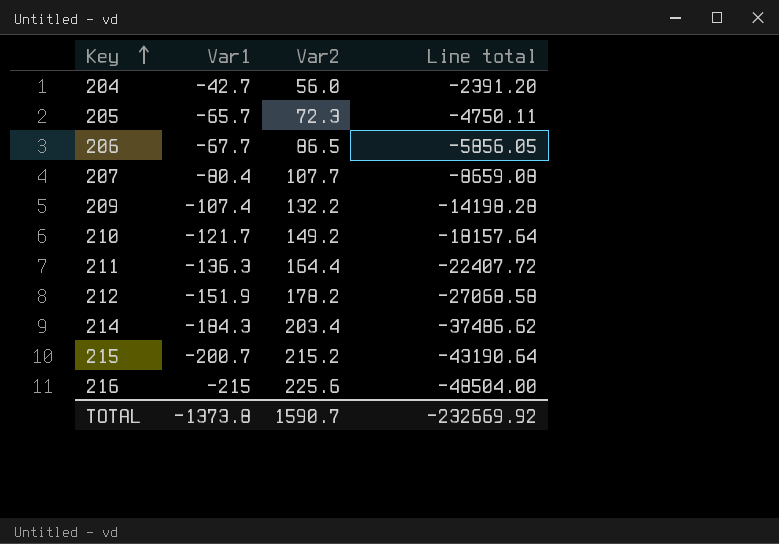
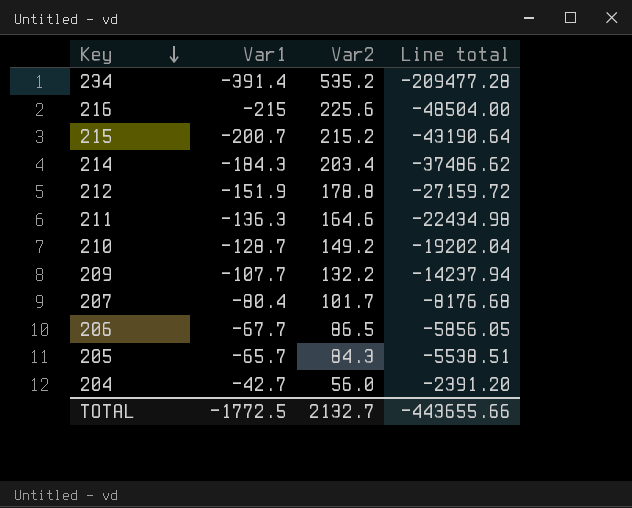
row order: Key ascending -> Key descending
row 234: none -> -391.4 | 535.2 | -209477.28
212 | Var2: 178.2 -> 178.8
212 | Line total: -27068.58 -> -27159.72
211 | Var2: 164.4 -> 164.6
211 | Line total: -22407.72 -> -22434.98
210 | Var1: -121.7 -> -128.7
210 | Line total: -18157.64 -> -19202.04
209 | Var1: -107.4 -> -107.7
209 | Line total: -14198.28 -> -14237.94
207 | Var2: 107.7 -> 101.7
207 | Line total: -8659.08 -> -8176.68
205 | Var2: 72.3 -> 84.3
205 | Line total: -4750.11 -> -5538.51
TOTAL | Var1: -1373.8 -> -1772.5
TOTAL | Var2: 1590.7 -> 2132.7
TOTAL | Line total: -232669.92 -> -443655.66

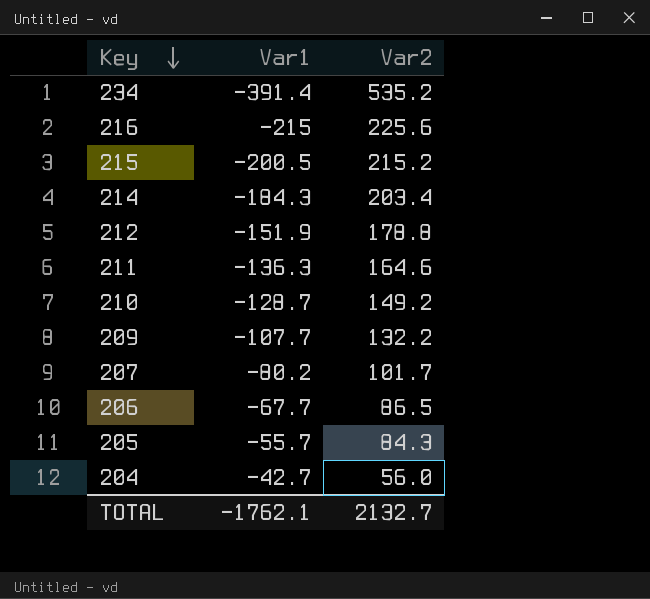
column Line total | formula: [Var1] * [Var2] -> none
215 | Var1: -200.7 -> -200.5
207 | Var1: -80.4 -> -80.2
205 | Var1: -65.7 -> -55.7
TOTAL | Var1: -1772.5 -> -1762.1

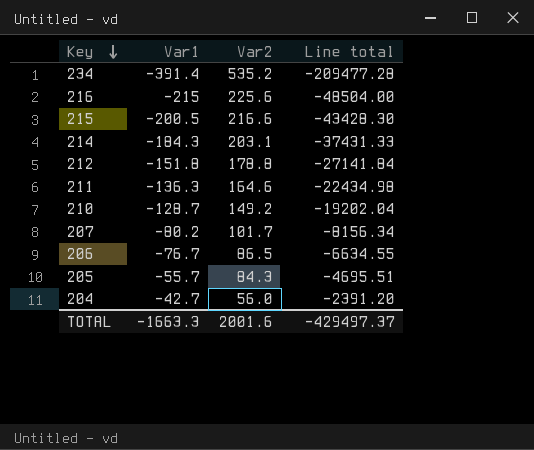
column Line total | formula: none -> [Var1] * [Var2]
row 209: -107.7 | 132.2 -> none
215 | Var2: 215.2 -> 216.6
214 | Var2: 203.4 -> 203.1
212 | Var1: -151.9 -> -151.8
206 | Var1: -67.7 -> -76.7
TOTAL | Var1: -1762.1 -> -1663.3
TOTAL | Var2: 2132.7 -> 2001.6

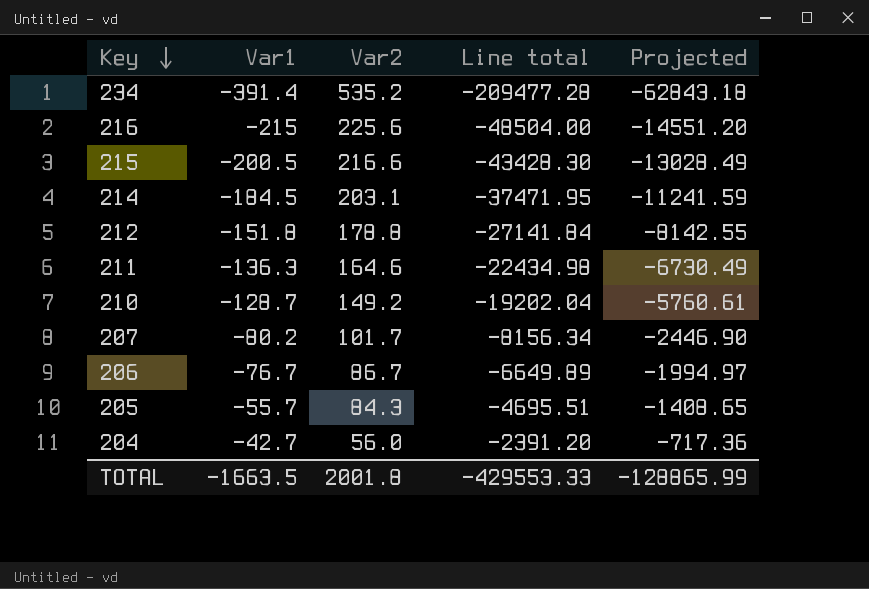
column Projected | formula: none -> [Line total] * 0.3
214 | Var1: -184.3 -> -184.5
214 | Line total: -37431.33 -> -37471.95
206 | Var2: 86.5 -> 86.7
206 | Line total: -6634.55 -> -6649.89
TOTAL | Var1: -1663.3 -> -1663.5
TOTAL | Var2: 2001.6 -> 2001.8
TOTAL | Line total: -429497.37 -> -429553.33

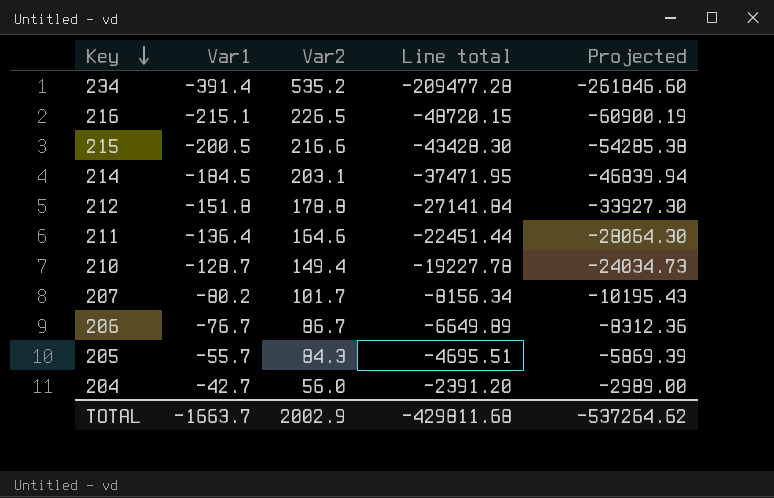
column Projected | formula: [Line total] * 0.3 -> [Line total] * 1.25
216 | Var1: -215 -> -215.1
216 | Var2: 225.6 -> 226.5
216 | Line total: -48504.00 -> -48720.15
211 | Var1: -136.3 -> -136.4
211 | Line total: -22434.98 -> -22451.44
210 | Var2: 149.2 -> 149.4
210 | Line total: -19202.04 -> -19227.78
TOTAL | Var1: -1663.5 -> -1663.7
TOTAL | Var2: 2001.8 -> 2002.9
TOTAL | Line total: -429553.33 -> -429811.68
TOTAL | Projected: -128865.99 -> -537264.62

